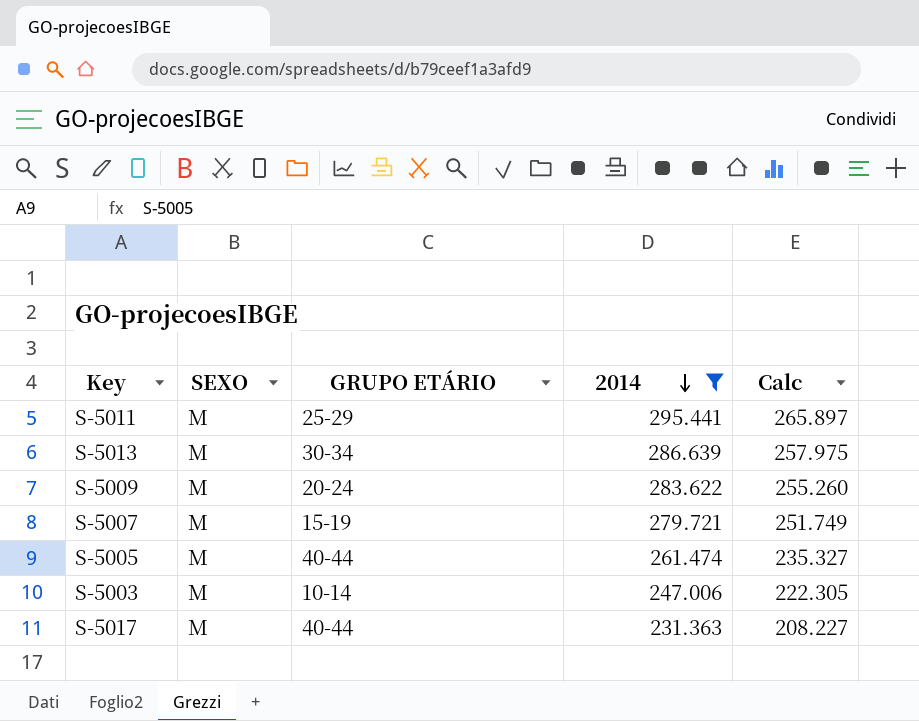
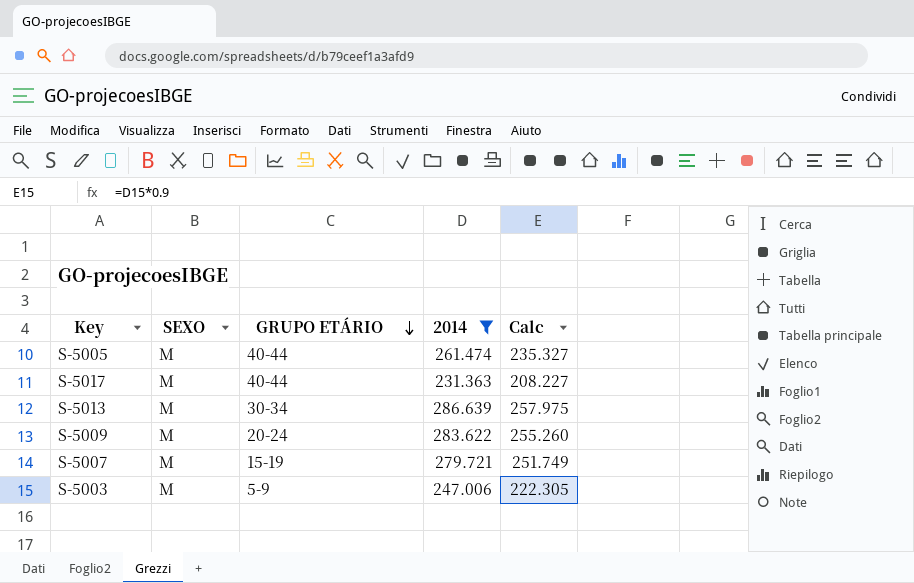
row order: 2014 descending -> GRUPO ETÁRIO descending
row S-5011: M | 25-29 | 295.441 | 265.897 -> none
S-5003 | GRUPO ETÁRIO: 10-14 -> 5-9

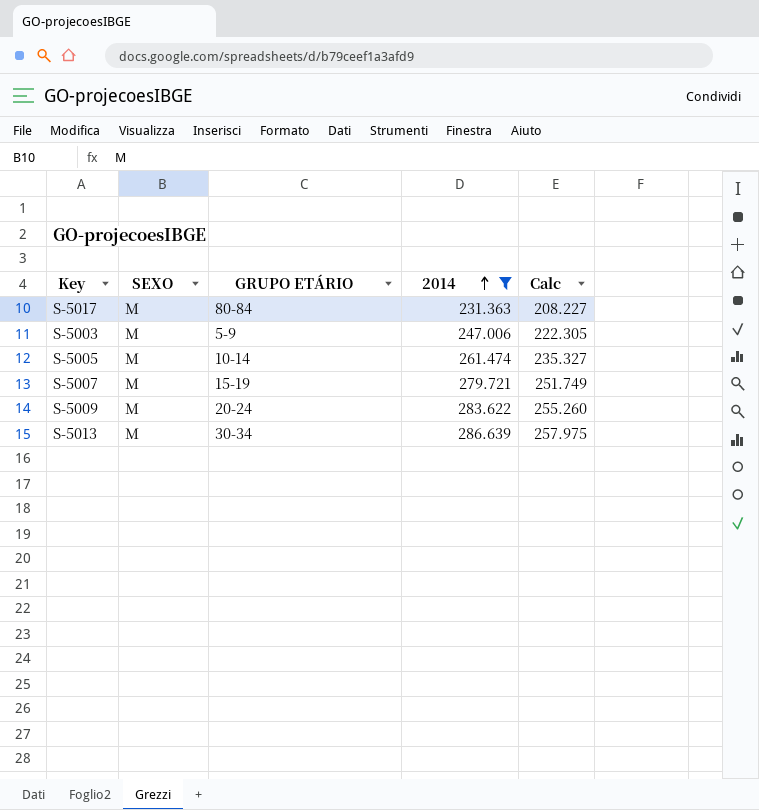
row order: GRUPO ETÁRIO descending -> 2014 ascending
S-5017 | GRUPO ETÁRIO: 40-44 -> 80-84
S-5005 | GRUPO ETÁRIO: 40-44 -> 10-14

